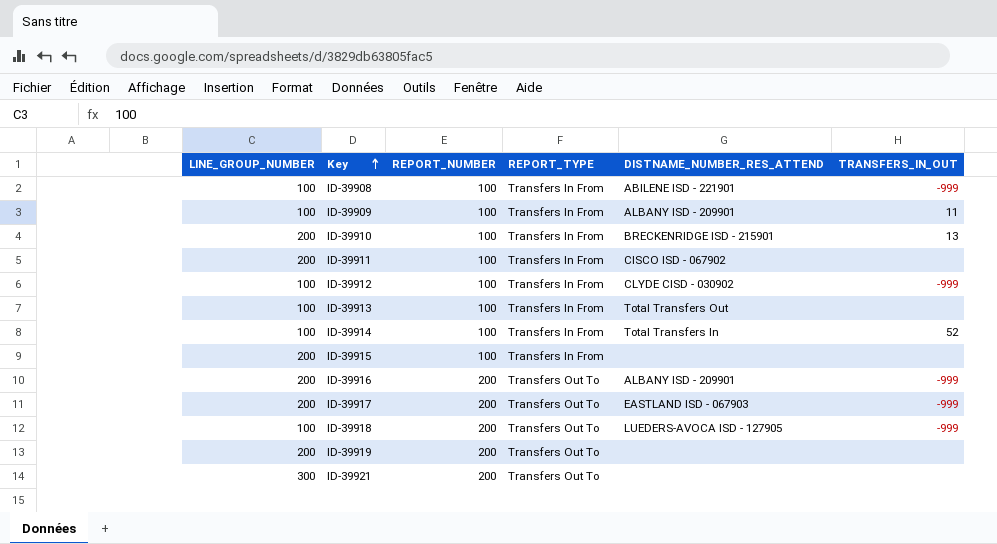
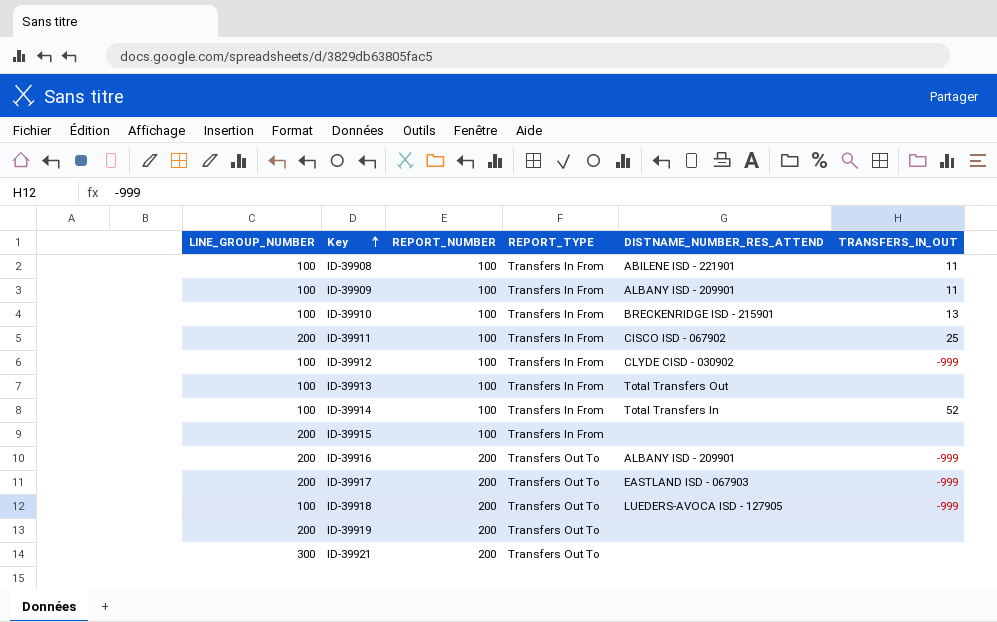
ID-39908 | TRANSFERS_IN_OUT: -999 -> 11
ID-39910 | LINE_GROUP_NUMBER: 200 -> 100
ID-39911 | TRANSFERS_IN_OUT: none -> 25

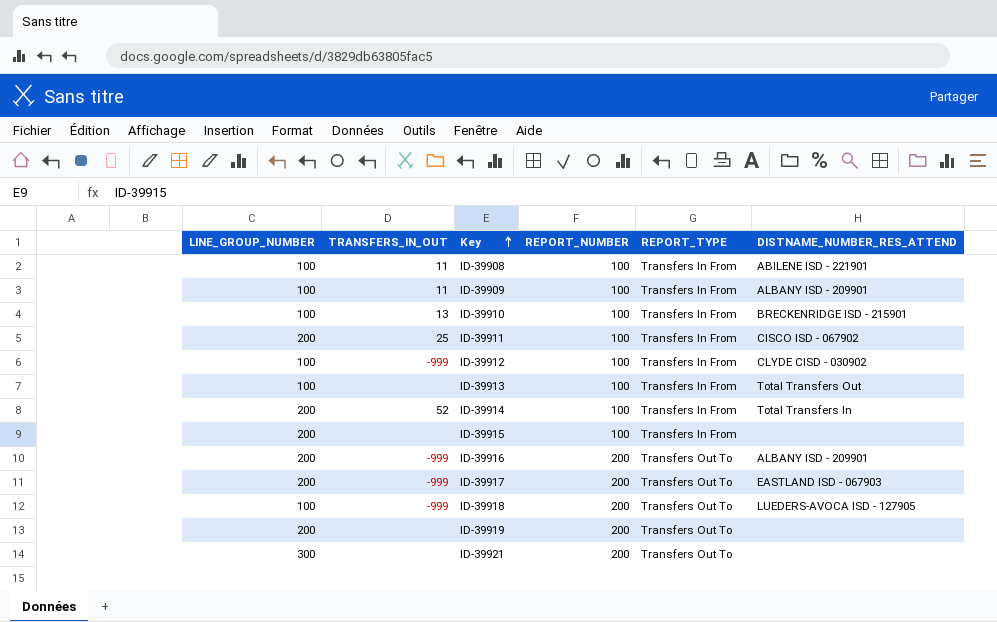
column TRANSFERS_IN_OUT | position: 6 -> 2
ID-39914 | LINE_GROUP_NUMBER: 100 -> 200

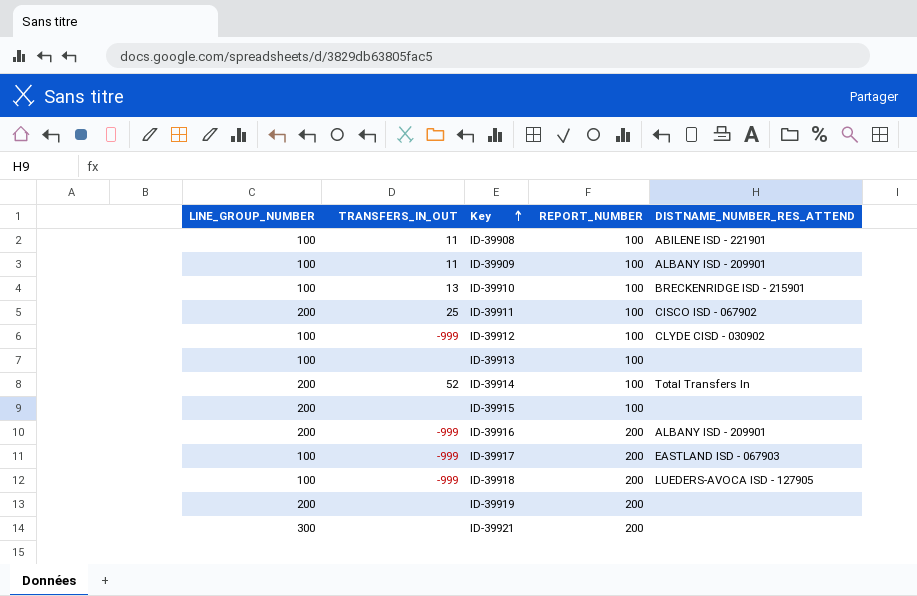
column REPORT_TYPE | position: 5 -> none
ID-39913 | DISTNAME_NUMBER_RES_ATTEND: Total Transfers Out -> none
ID-39917 | LINE_GROUP_NUMBER: 200 -> 100

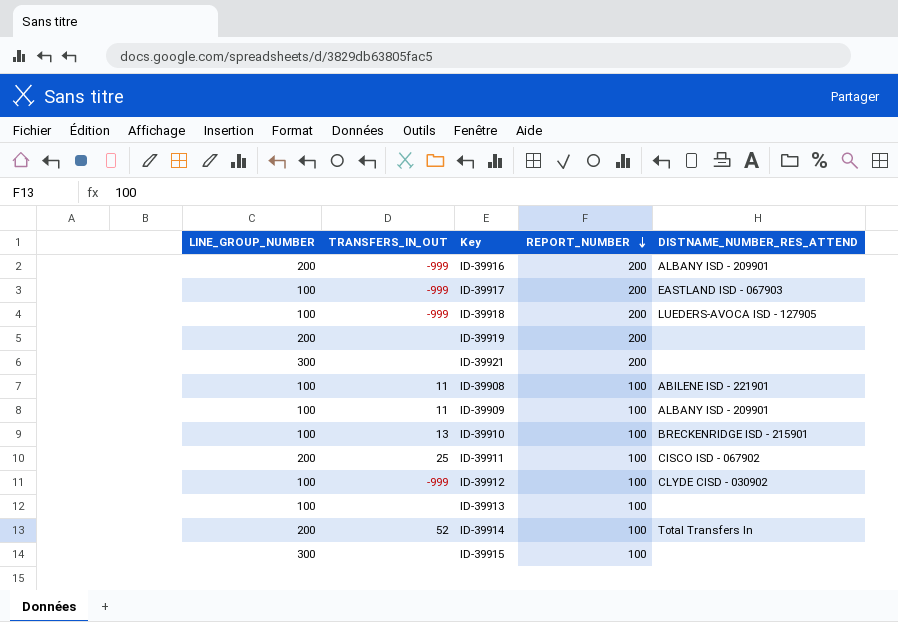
row order: Key ascending -> REPORT_NUMBER descending
ID-39915 | LINE_GROUP_NUMBER: 200 -> 300

